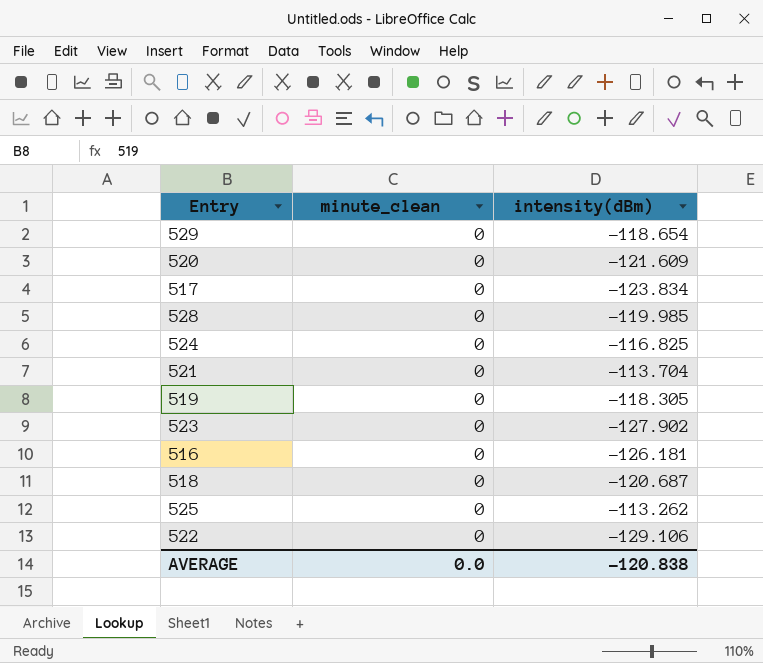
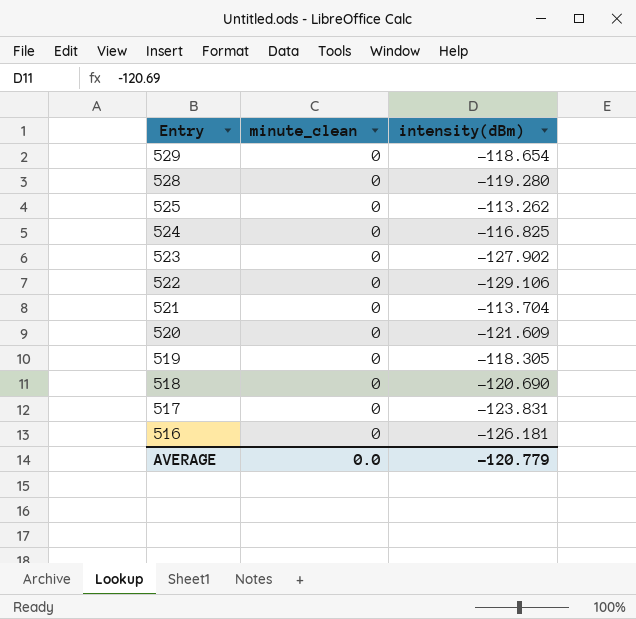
row order: none -> Entry descending
528 | intensity(dBm): -119.985 -> -119.280
518 | intensity(dBm): -120.687 -> -120.690
517 | intensity(dBm): -123.834 -> -123.831
AVERAGE | intensity(dBm): -120.838 -> -120.779

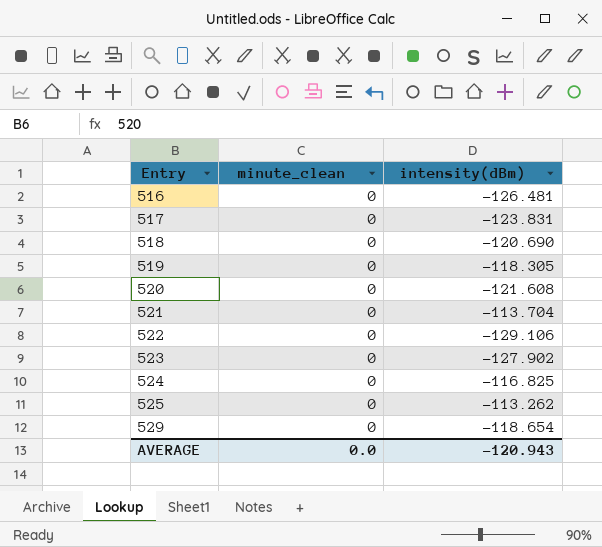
row order: Entry descending -> Entry ascending
row 528: 0 | -119.280 -> none
516 | intensity(dBm): -126.181 -> -126.481
520 | intensity(dBm): -121.609 -> -121.608
AVERAGE | intensity(dBm): -120.779 -> -120.943

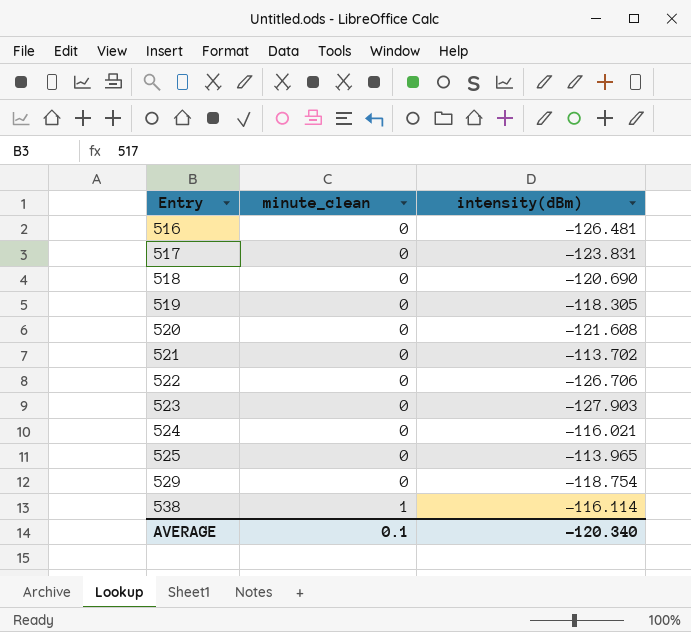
521 | intensity(dBm): -113.704 -> -113.702
522 | intensity(dBm): -129.106 -> -126.706
523 | intensity(dBm): -127.902 -> -127.903
524 | intensity(dBm): -116.825 -> -116.021
525 | intensity(dBm): -113.262 -> -113.965
529 | intensity(dBm): -118.654 -> -118.754
row 538: none -> 1 | -116.114
AVERAGE | minute_clean: 0.0 -> 0.1
AVERAGE | intensity(dBm): -120.943 -> -120.340

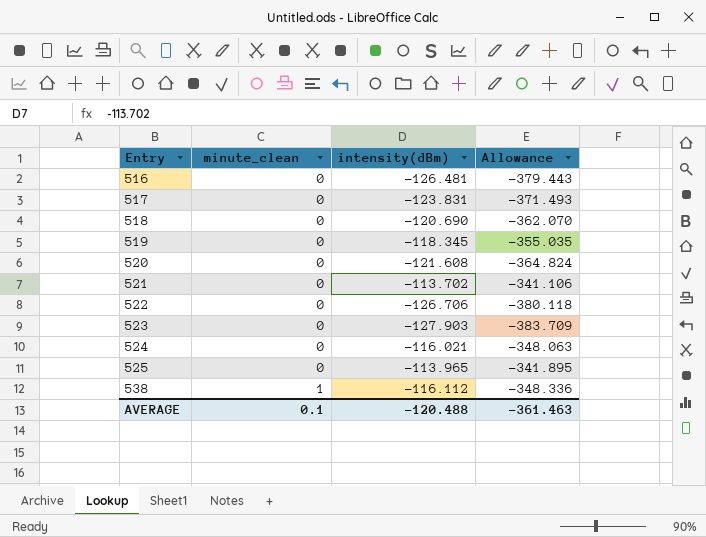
column Allowance | formula: none -> [intensity(dBm)] * 3
row 529: 0 | -118.754 -> none
519 | intensity(dBm): -118.305 -> -118.345
538 | intensity(dBm): -116.114 -> -116.112
AVERAGE | intensity(dBm): -120.340 -> -120.488

